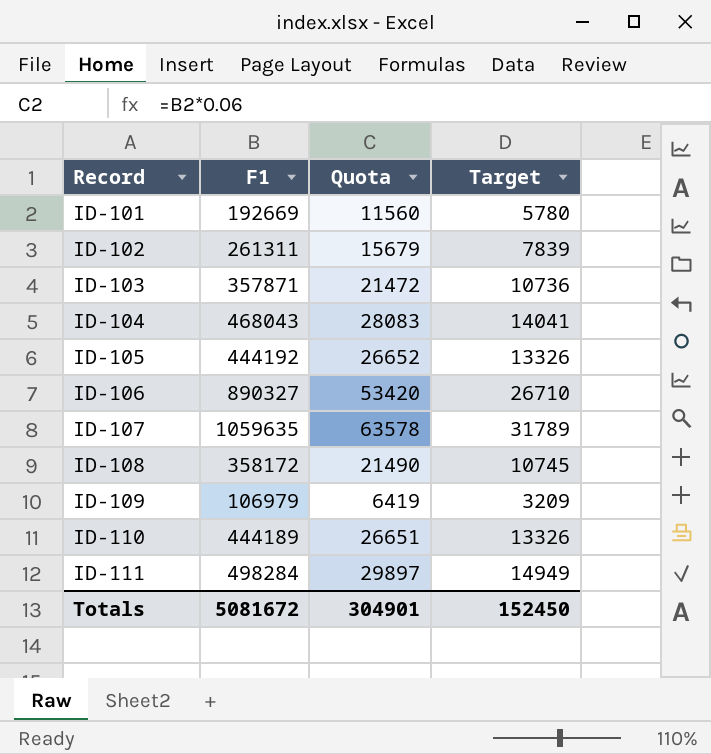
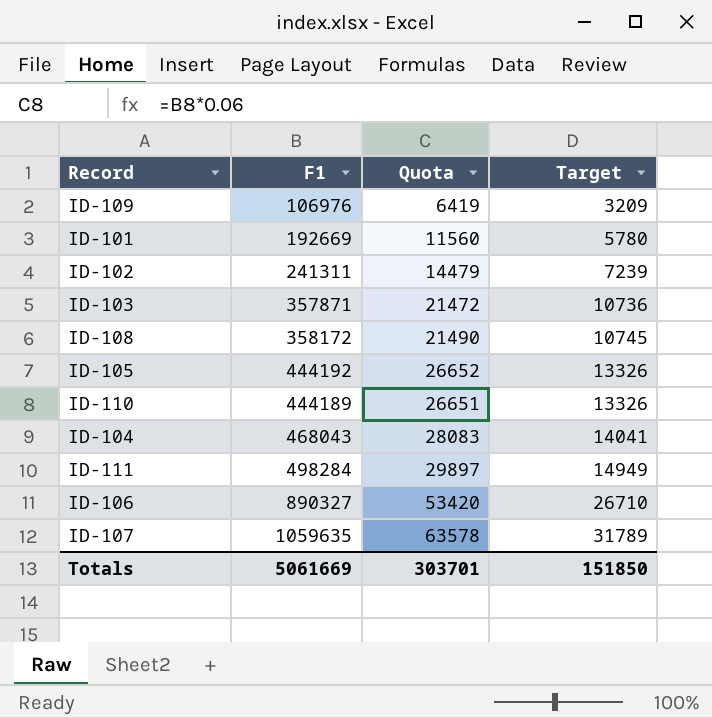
row order: Record ascending -> Target ascending
ID-109 | F1: 106979 -> 106976
ID-102 | F1: 261311 -> 241311
ID-102 | Quota: 15679 -> 14479
ID-102 | Target: 7839 -> 7239
Totals | F1: 5081672 -> 5061669
Totals | Quota: 304901 -> 303701
Totals | Target: 152450 -> 151850

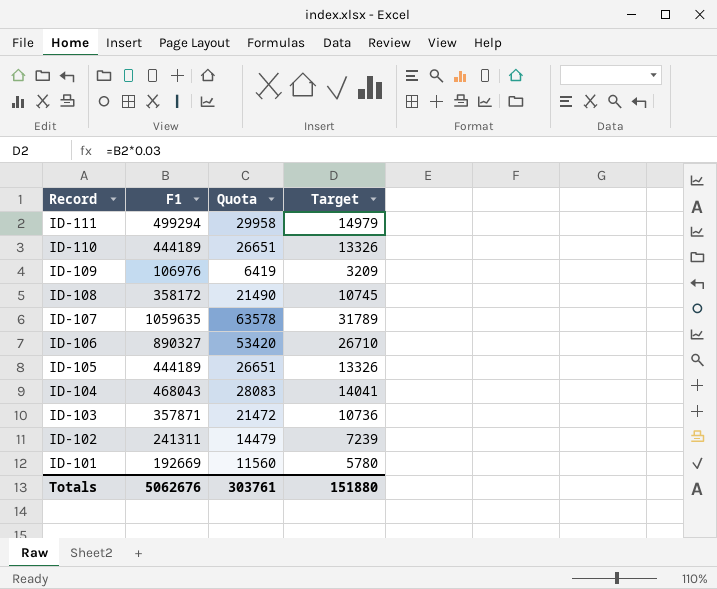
row order: Target ascending -> Record descending
ID-111 | F1: 498284 -> 499294
ID-111 | Quota: 29897 -> 29958
ID-111 | Target: 14949 -> 14979
ID-105 | F1: 444192 -> 444189
ID-105 | Quota: 26652 -> 26651
Totals | F1: 5061669 -> 5062676
Totals | Quota: 303701 -> 303761
Totals | Target: 151850 -> 151880

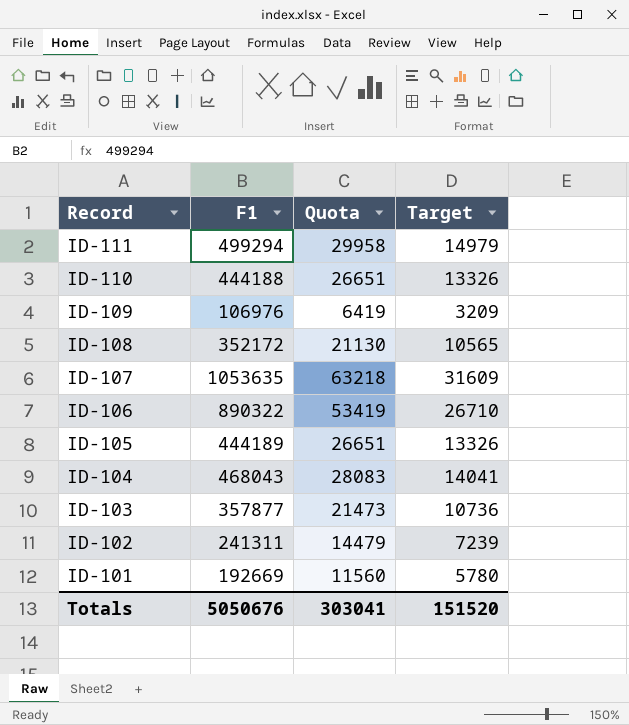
ID-110 | F1: 444189 -> 444188
ID-108 | F1: 358172 -> 352172
ID-108 | Quota: 21490 -> 21130
ID-108 | Target: 10745 -> 10565
ID-107 | F1: 1059635 -> 1053635
ID-107 | Quota: 63578 -> 63218
ID-107 | Target: 31789 -> 31609
ID-106 | F1: 890327 -> 890322
ID-106 | Quota: 53420 -> 53419
ID-103 | F1: 357871 -> 357877
ID-103 | Quota: 21472 -> 21473
Totals | F1: 5062676 -> 5050676
Totals | Quota: 303761 -> 303041
Totals | Target: 151880 -> 151520

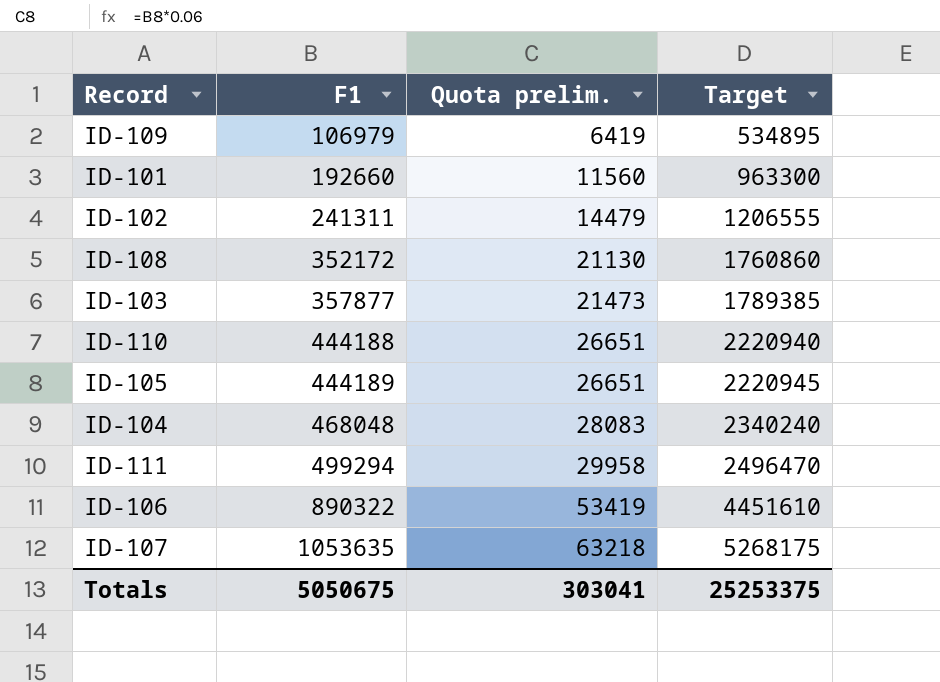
row order: Record descending -> F1 ascending
column name: Quota -> Quota prelim.
column Target | formula: [F1] * 0.03 -> [F1] * 5
ID-109 | F1: 106976 -> 106979
ID-101 | F1: 192669 -> 192660
ID-104 | F1: 468043 -> 468048
Totals | F1: 5050676 -> 5050675
Totals | Target: 151520 -> 25253375

